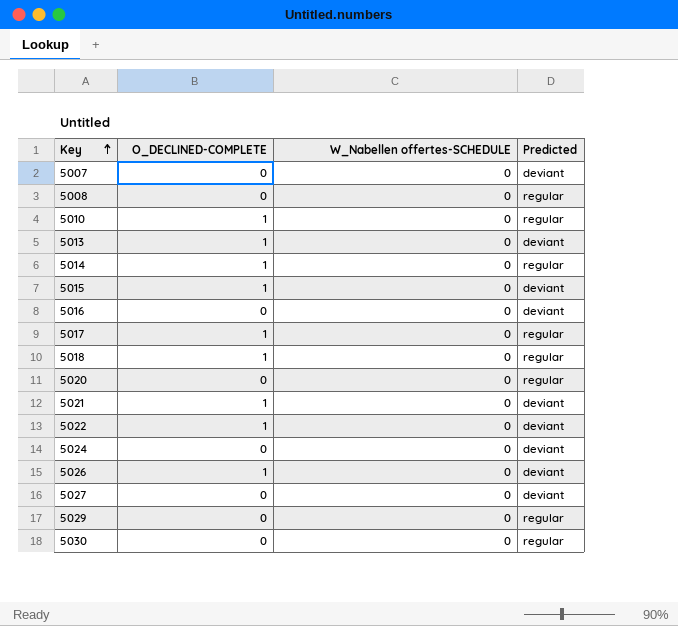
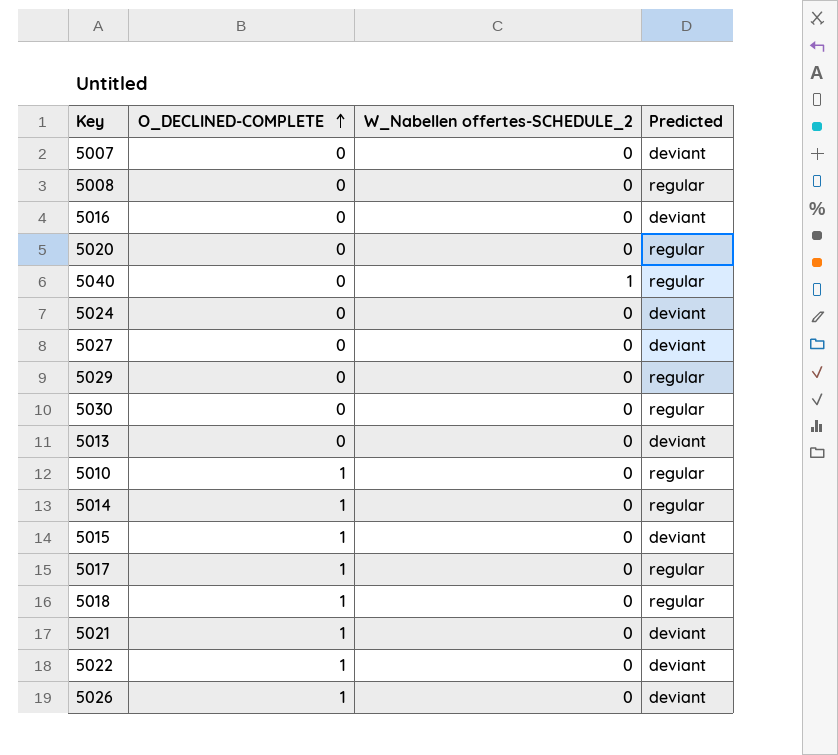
row order: Key ascending -> O_DECLINED-COMPLETE ascending
column name: W_Nabellen offertes-SCHEDULE -> W_Nabellen offertes-SCHEDULE_2
row 5040: none -> 0 | 1 | regular
5013 | O_DECLINED-COMPLETE: 1 -> 0

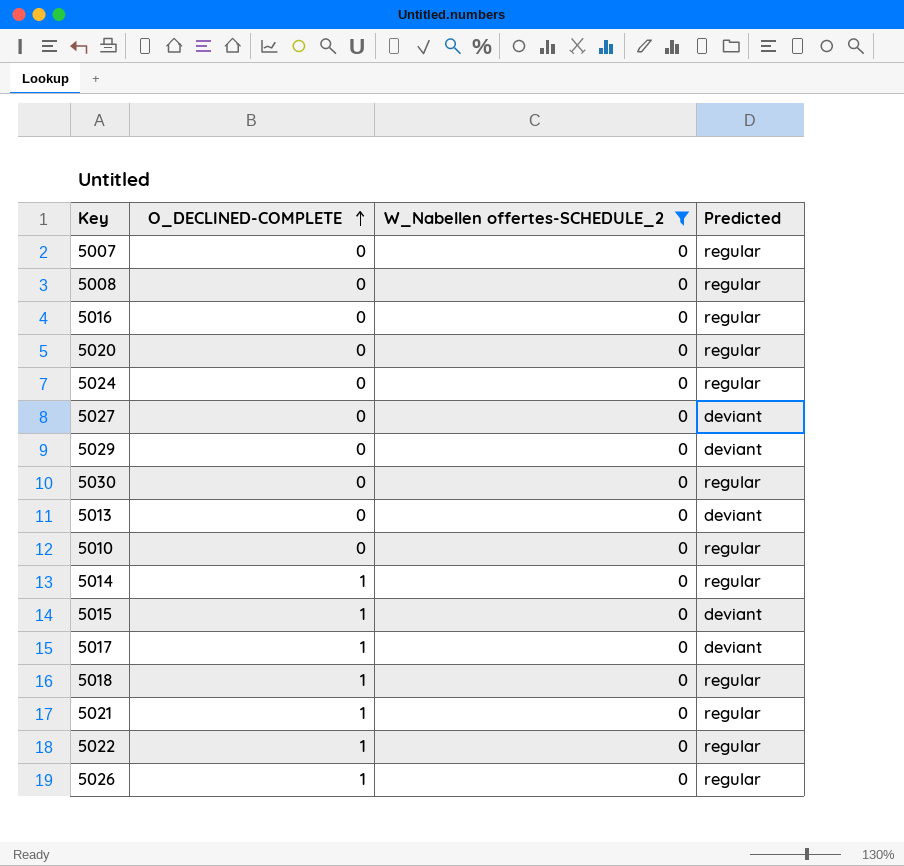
filter: none -> W_Nabellen offertes-SCHEDULE_2 = 0
5007 | Predicted: deviant -> regular
5016 | Predicted: deviant -> regular
5024 | Predicted: deviant -> regular
5029 | Predicted: regular -> deviant
5010 | O_DECLINED-COMPLETE: 1 -> 0
5017 | Predicted: regular -> deviant
5021 | Predicted: deviant -> regular
5022 | Predicted: deviant -> regular
5026 | Predicted: deviant -> regular

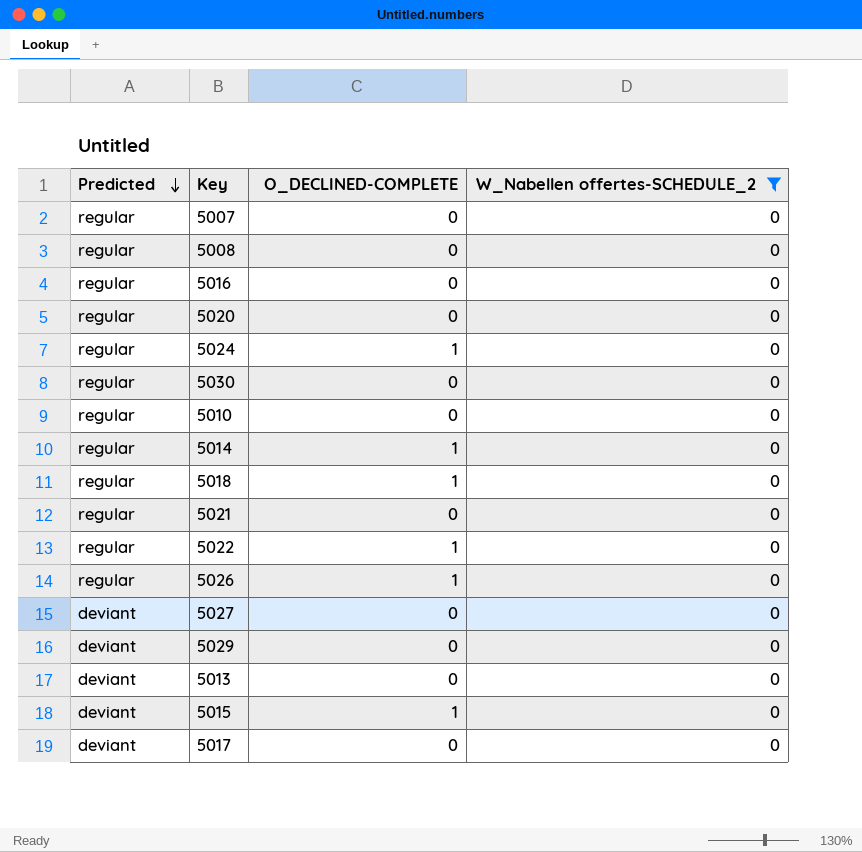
row order: O_DECLINED-COMPLETE ascending -> Predicted descending
column Predicted | position: 4 -> 1
5024 | O_DECLINED-COMPLETE: 0 -> 1
5021 | O_DECLINED-COMPLETE: 1 -> 0
5017 | O_DECLINED-COMPLETE: 1 -> 0

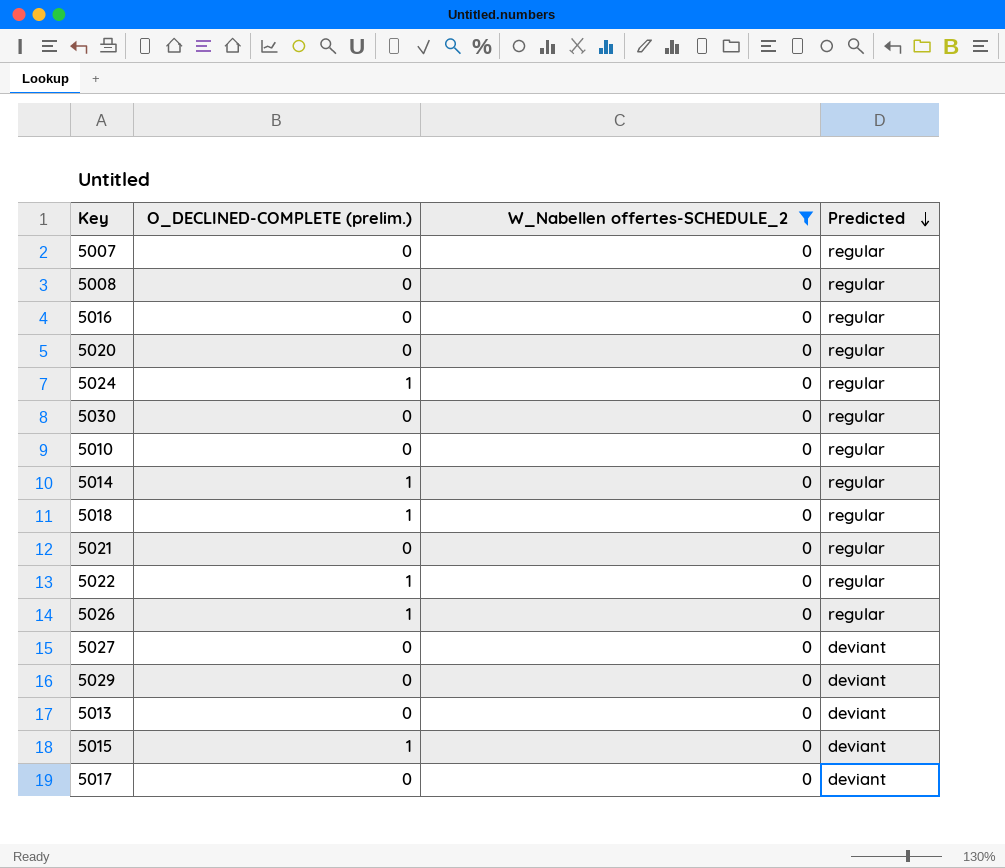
column name: O_DECLINED-COMPLETE -> O_DECLINED-COMPLETE (prelim.)
column Predicted | position: 1 -> 4

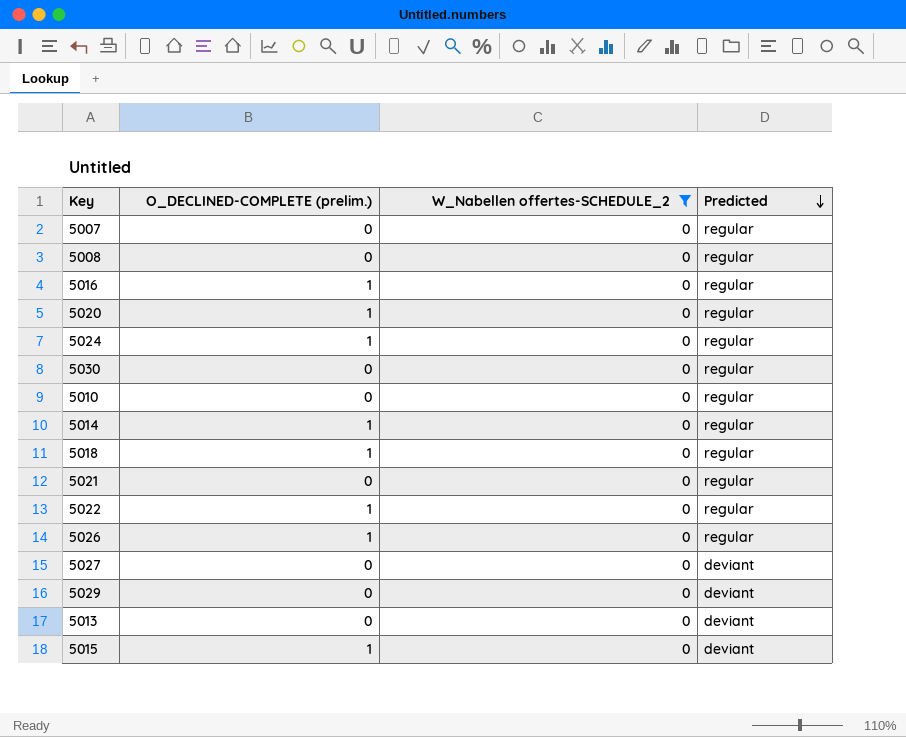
row 5017: 0 | 0 | deviant -> none
5016 | O_DECLINED-COMPLETE (prelim.): 0 -> 1
5020 | O_DECLINED-COMPLETE (prelim.): 0 -> 1

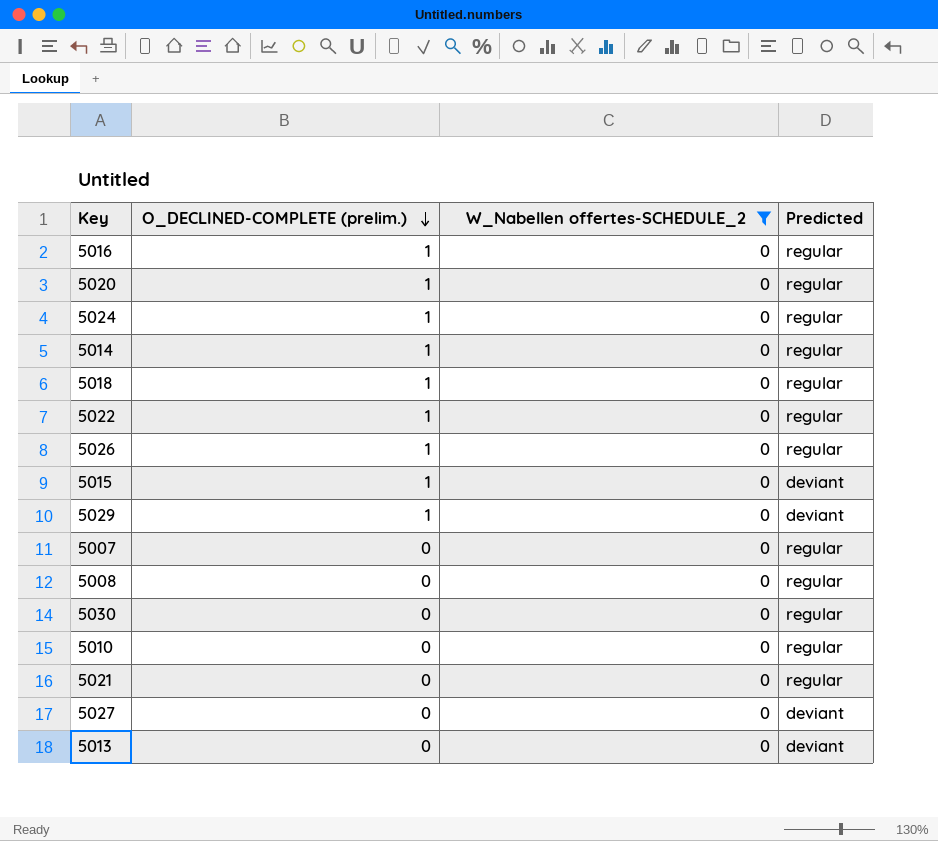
row order: Predicted descending -> O_DECLINED-COMPLETE (prelim.) descending
5029 | O_DECLINED-COMPLETE (prelim.): 0 -> 1

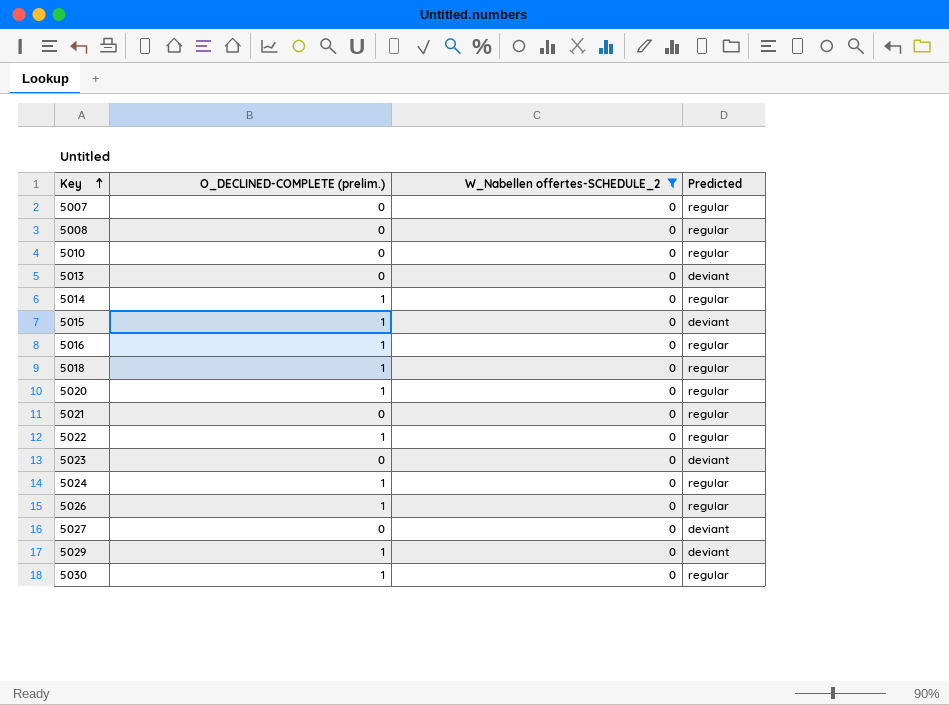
row order: O_DECLINED-COMPLETE (prelim.) descending -> Key ascending
row 5023: none -> 0 | 0 | deviant
5030 | O_DECLINED-COMPLETE (prelim.): 0 -> 1

